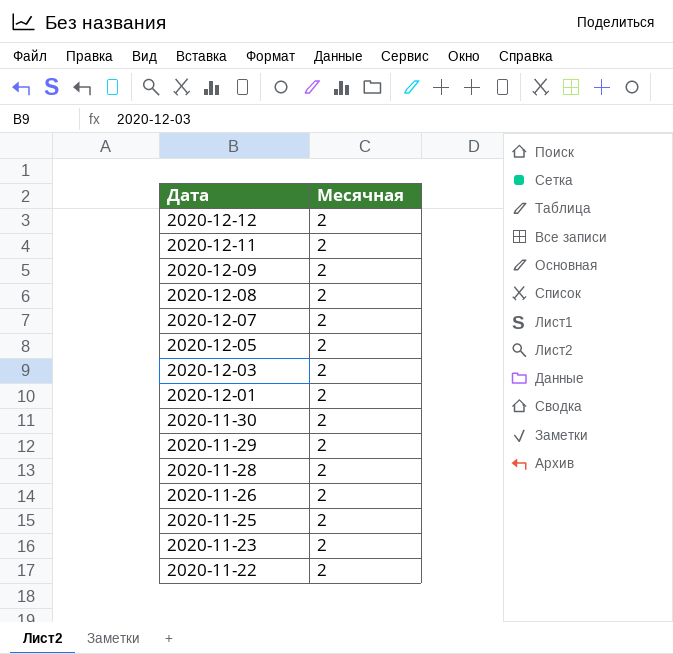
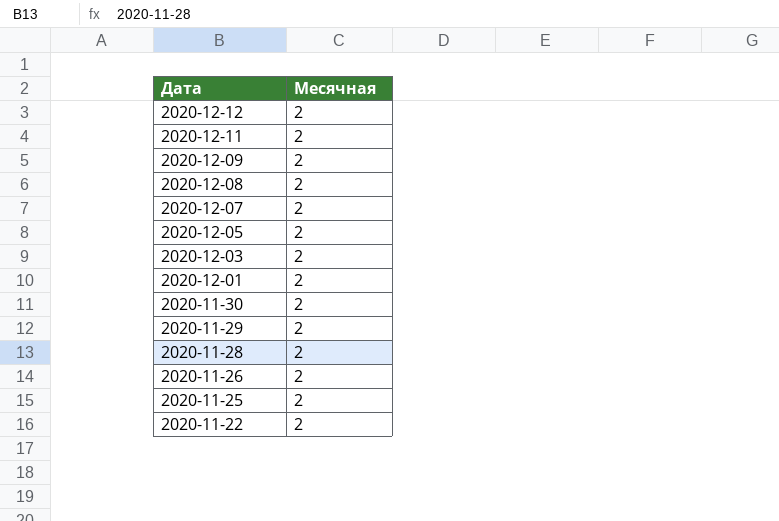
row 2020-11-23: 2 -> none

